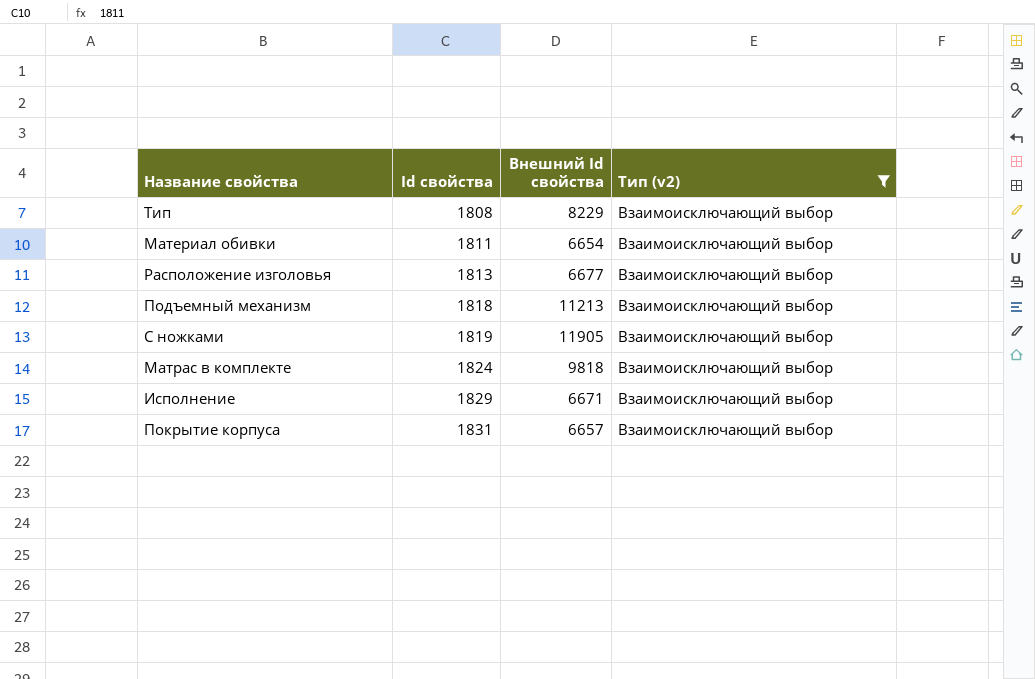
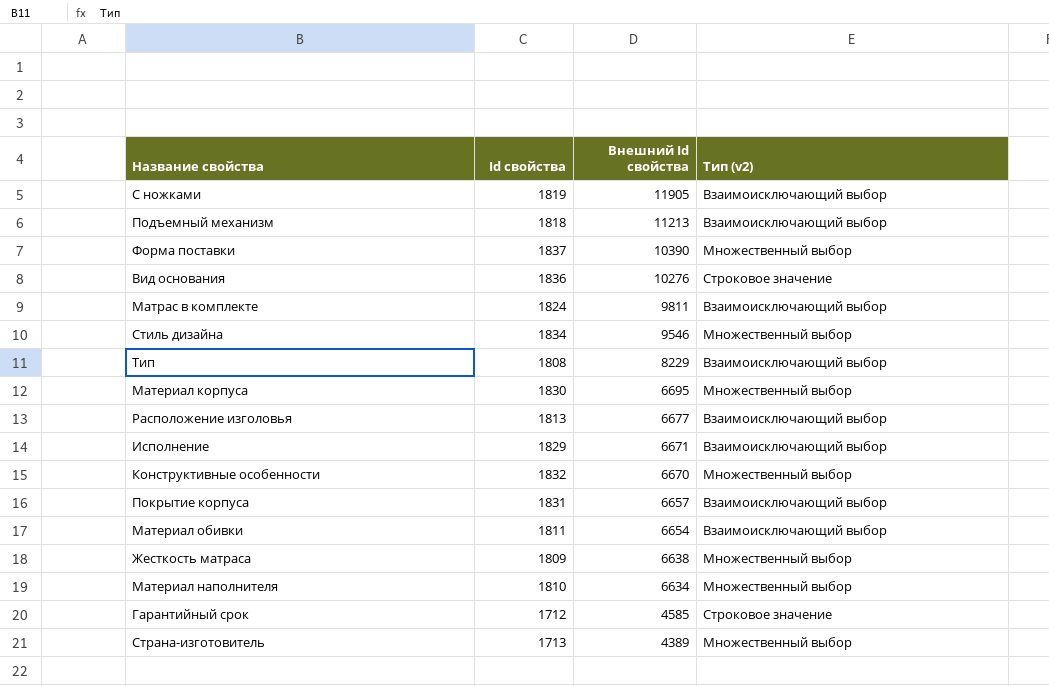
filter: Тип (v2) = Взаимоисключающий выбор -> none
row order: Id свойства ascending -> Внешний Id свойства descending
Матрас в комплекте | Внешний Id свойства: 9818 -> 9811

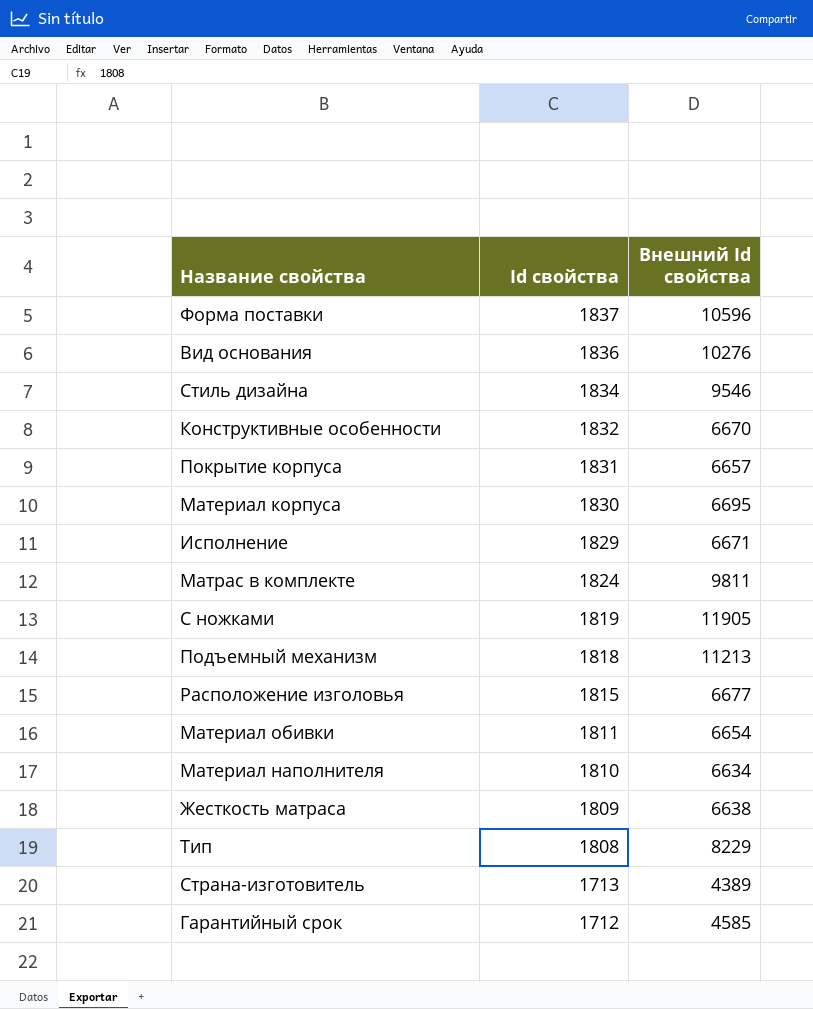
row order: Внешний Id свойства descending -> Id свойства descending
column Тип (v2) | position: 4 -> none
Форма поставки | Внешний Id свойства: 10390 -> 10596
Расположение изголовья | Id свойства: 1813 -> 1815

